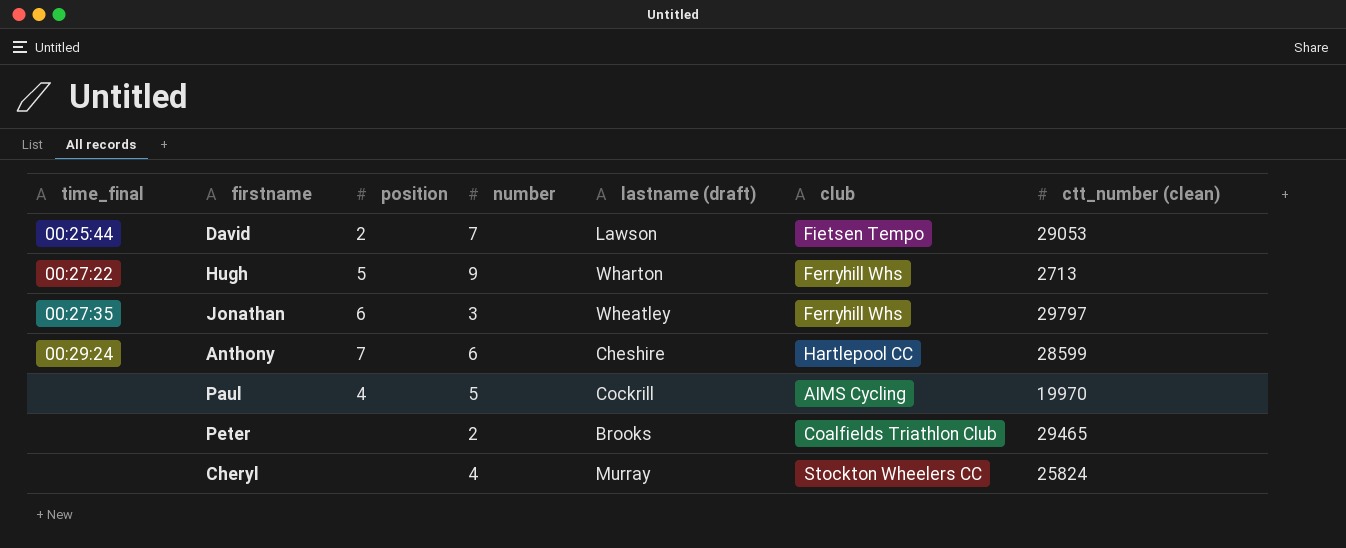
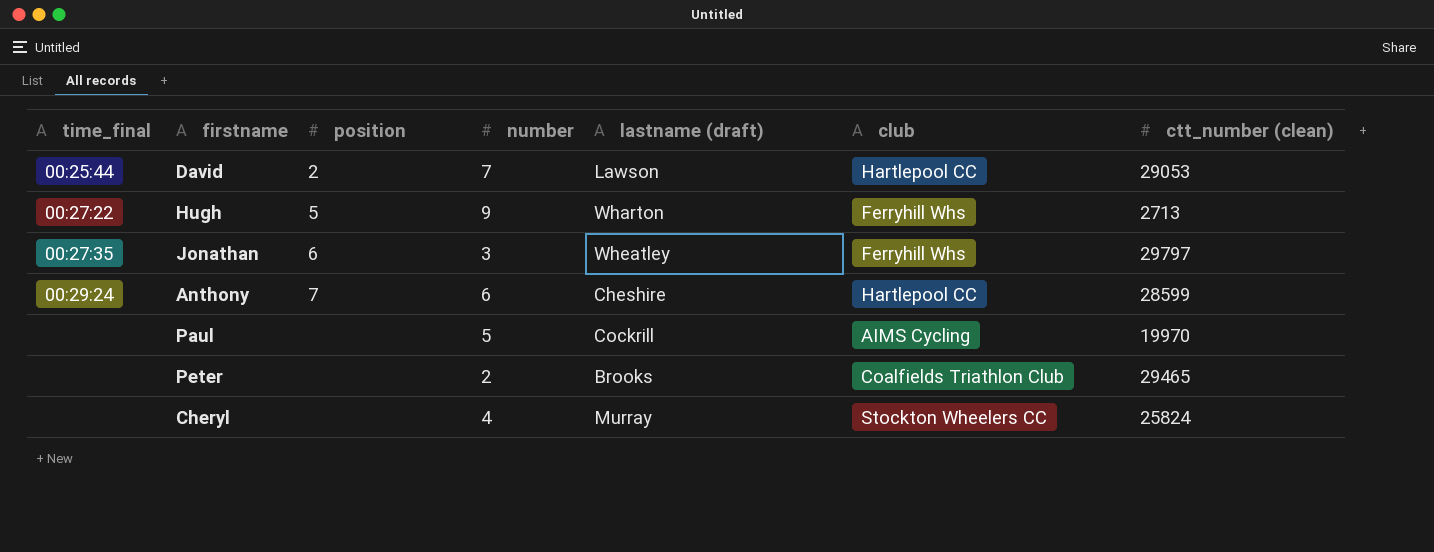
David | club: Fietsen Tempo -> Hartlepool CC
Paul | position: 4 -> none

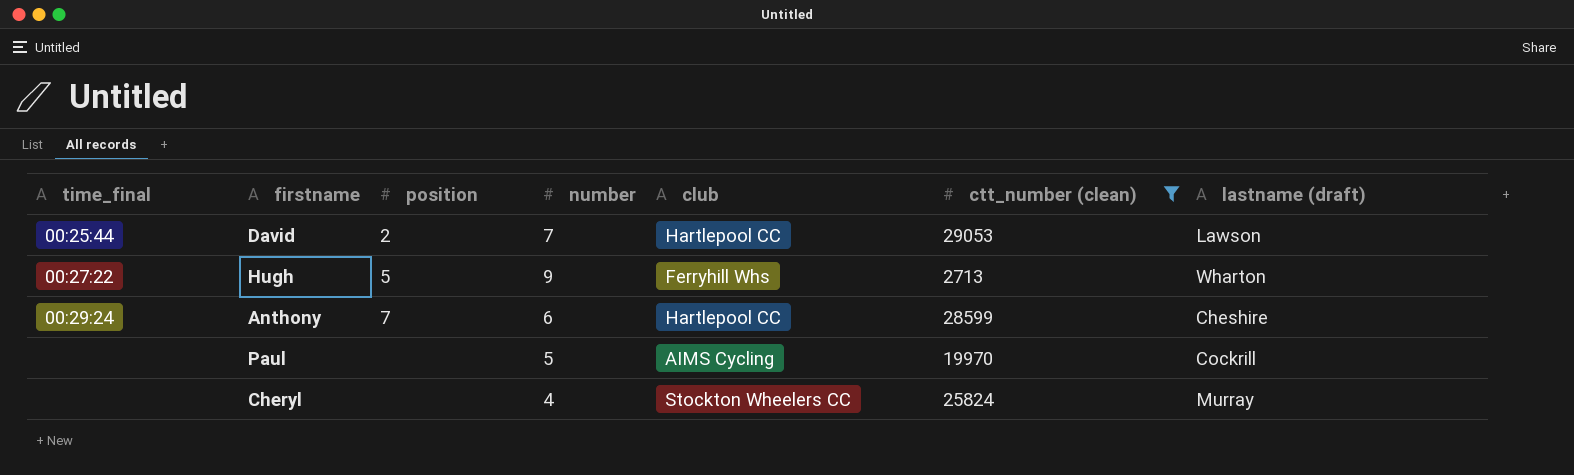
filter: none -> ctt_number (clean) <= 29053
column lastname (draft) | position: 5 -> 7

